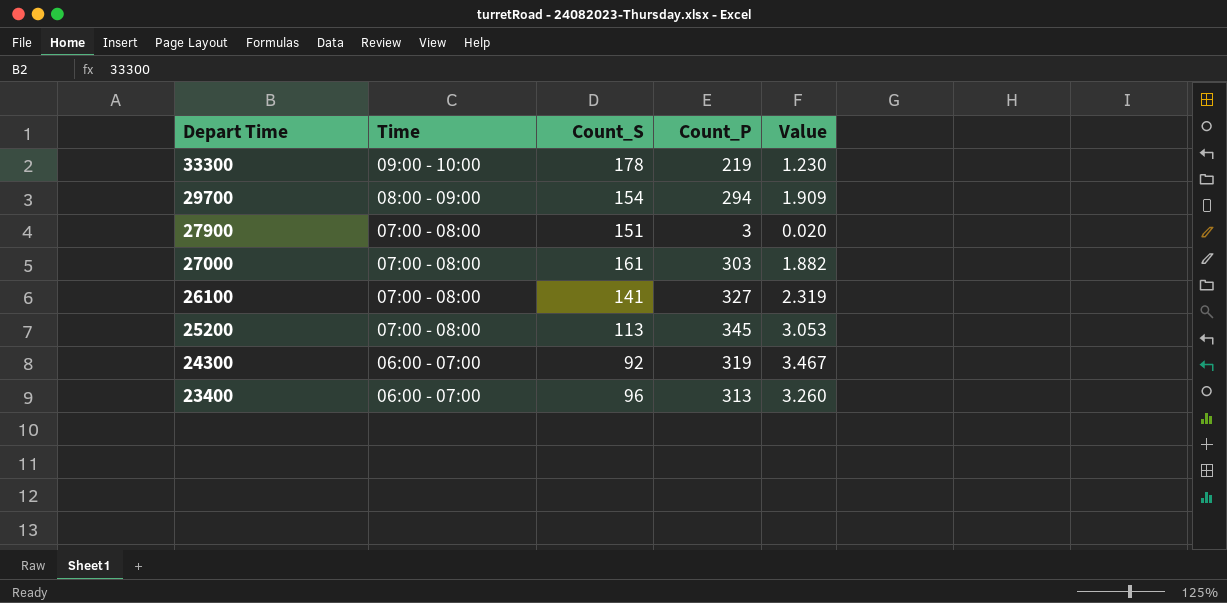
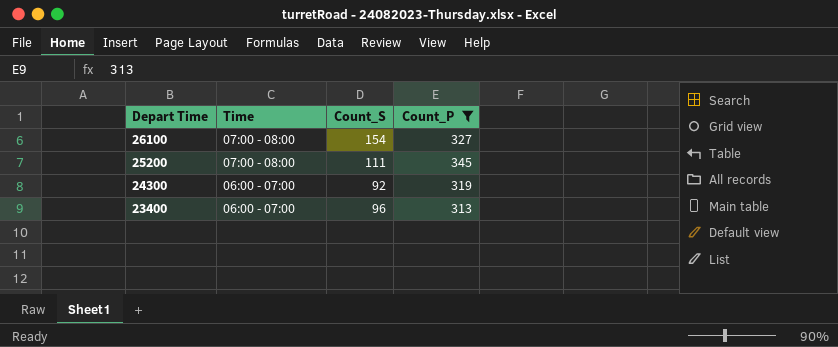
filter: none -> Count_P >= 313
column Value | formula: [Count_P] / [Count_S] -> none
26100 | Count_S: 141 -> 154
25200 | Count_S: 113 -> 111

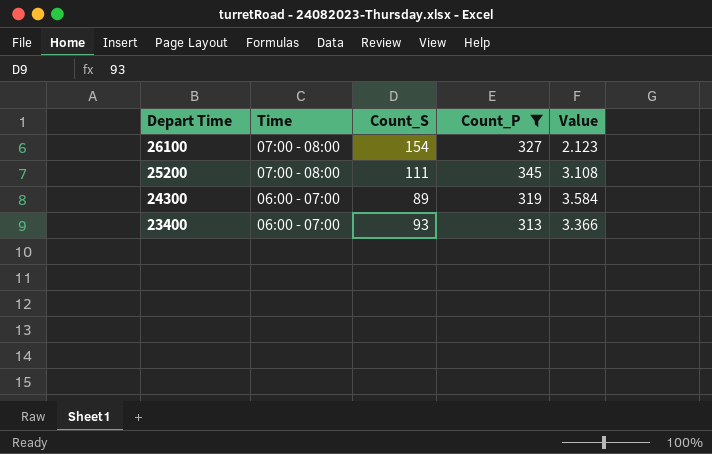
column Value | formula: none -> [Count_P] / [Count_S]
24300 | Count_S: 92 -> 89
23400 | Count_S: 96 -> 93

